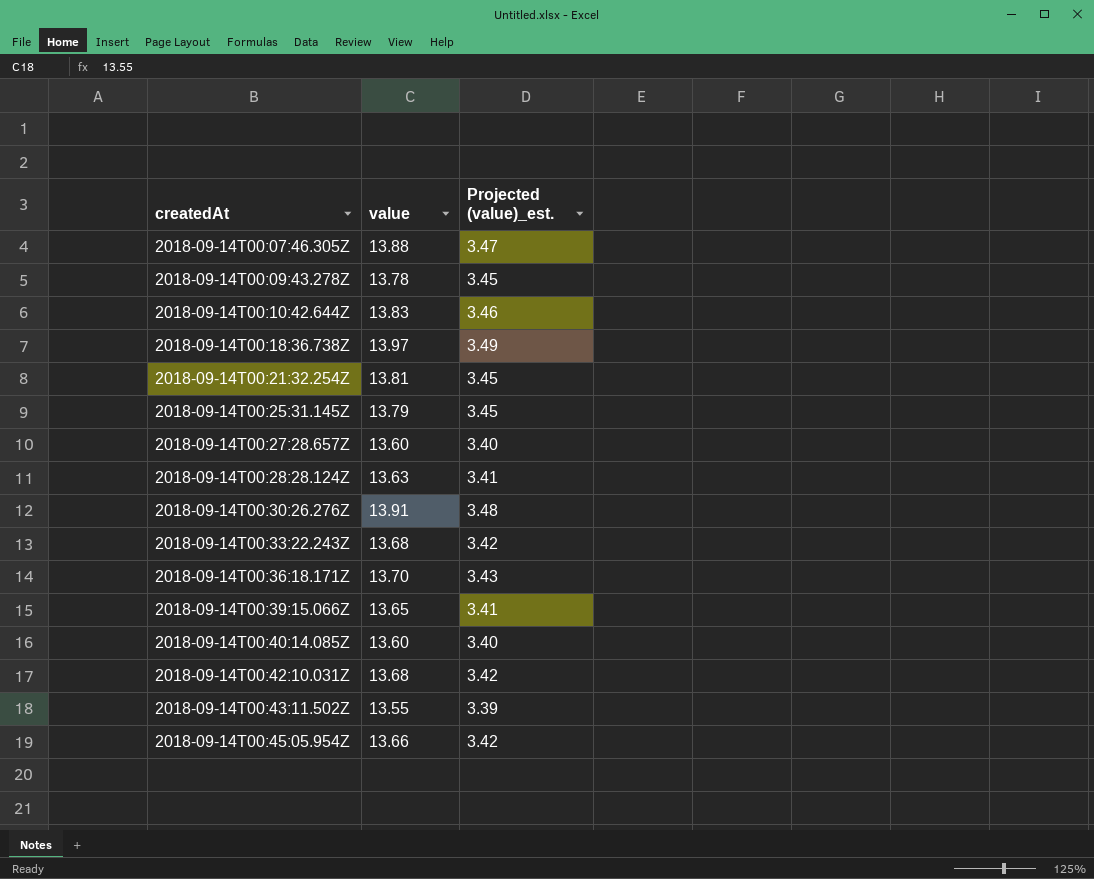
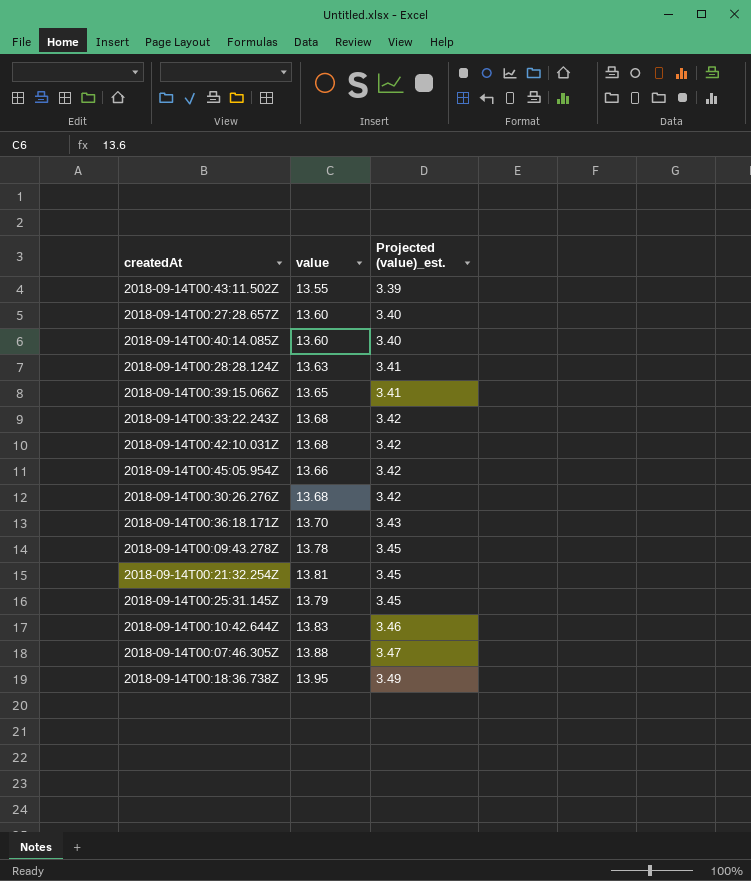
row order: createdAt ascending -> Projected (value)_est. ascending
2018-09-14T00:30:26.276Z | value: 13.91 -> 13.68
2018-09-14T00:30:26.276Z | Projected (value)_est.: 3.48 -> 3.42
2018-09-14T00:18:36.738Z | value: 13.97 -> 13.95

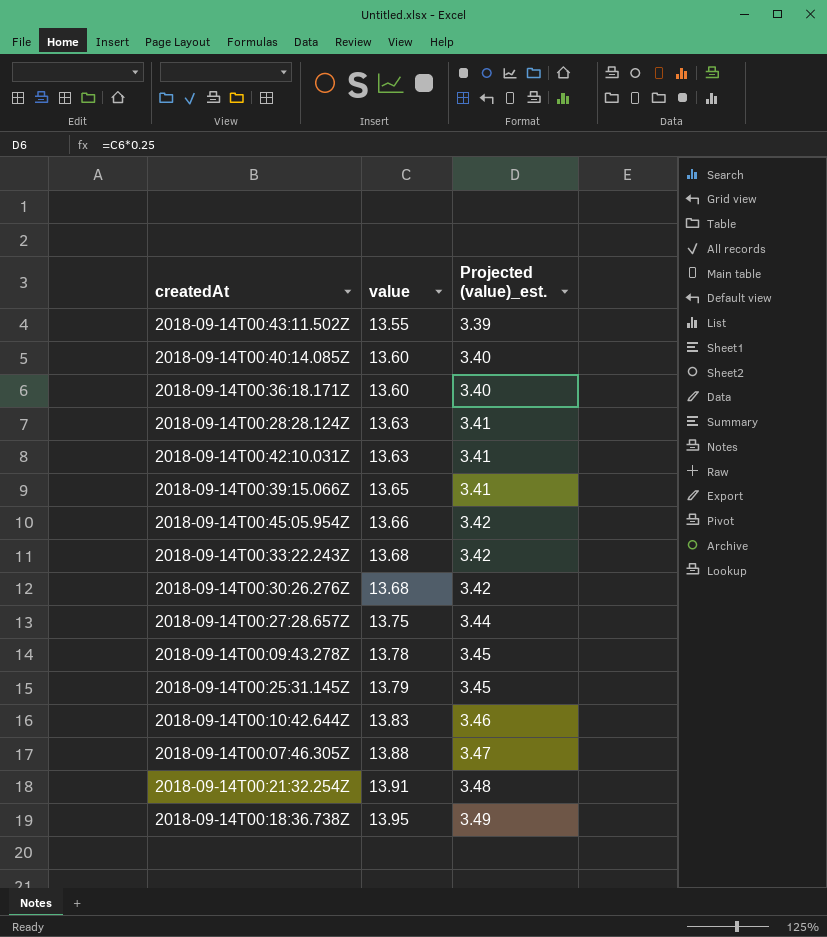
row order: Projected (value)_est. ascending -> value ascending
2018-09-14T00:36:18.171Z | value: 13.70 -> 13.60
2018-09-14T00:36:18.171Z | Projected (value)_est.: 3.43 -> 3.40
2018-09-14T00:42:10.031Z | value: 13.68 -> 13.63
2018-09-14T00:42:10.031Z | Projected (value)_est.: 3.42 -> 3.41
2018-09-14T00:27:28.657Z | value: 13.60 -> 13.75
2018-09-14T00:27:28.657Z | Projected (value)_est.: 3.40 -> 3.44
2018-09-14T00:21:32.254Z | value: 13.81 -> 13.91
2018-09-14T00:21:32.254Z | Projected (value)_est.: 3.45 -> 3.48

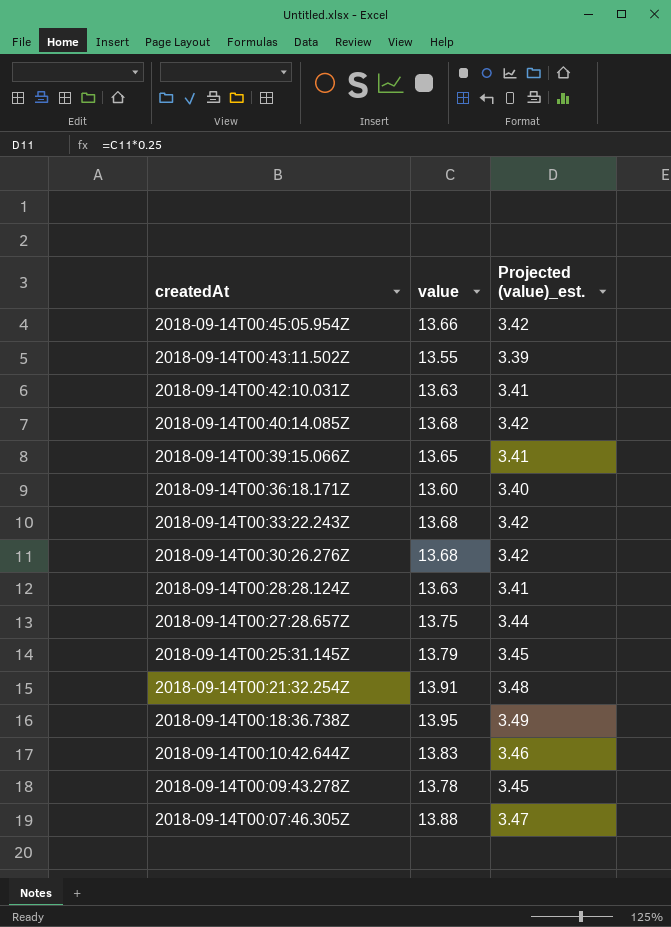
row order: value ascending -> createdAt descending
2018-09-14T00:40:14.085Z | value: 13.60 -> 13.68
2018-09-14T00:40:14.085Z | Projected (value)_est.: 3.40 -> 3.42

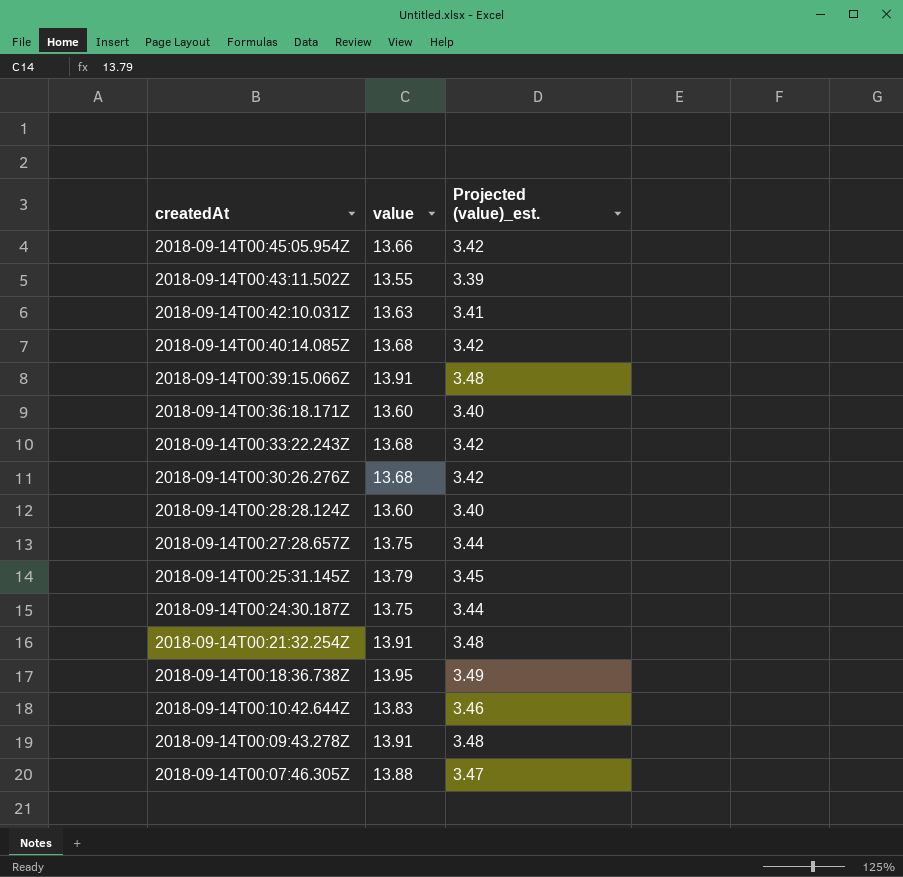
2018-09-14T00:39:15.066Z | value: 13.65 -> 13.91
2018-09-14T00:39:15.066Z | Projected (value)_est.: 3.41 -> 3.48
2018-09-14T00:28:28.124Z | value: 13.63 -> 13.60
2018-09-14T00:28:28.124Z | Projected (value)_est.: 3.41 -> 3.40
row 2018-09-14T00:24:30.187Z: none -> 13.75 | 3.44
2018-09-14T00:09:43.278Z | value: 13.78 -> 13.91
2018-09-14T00:09:43.278Z | Projected (value)_est.: 3.45 -> 3.48

